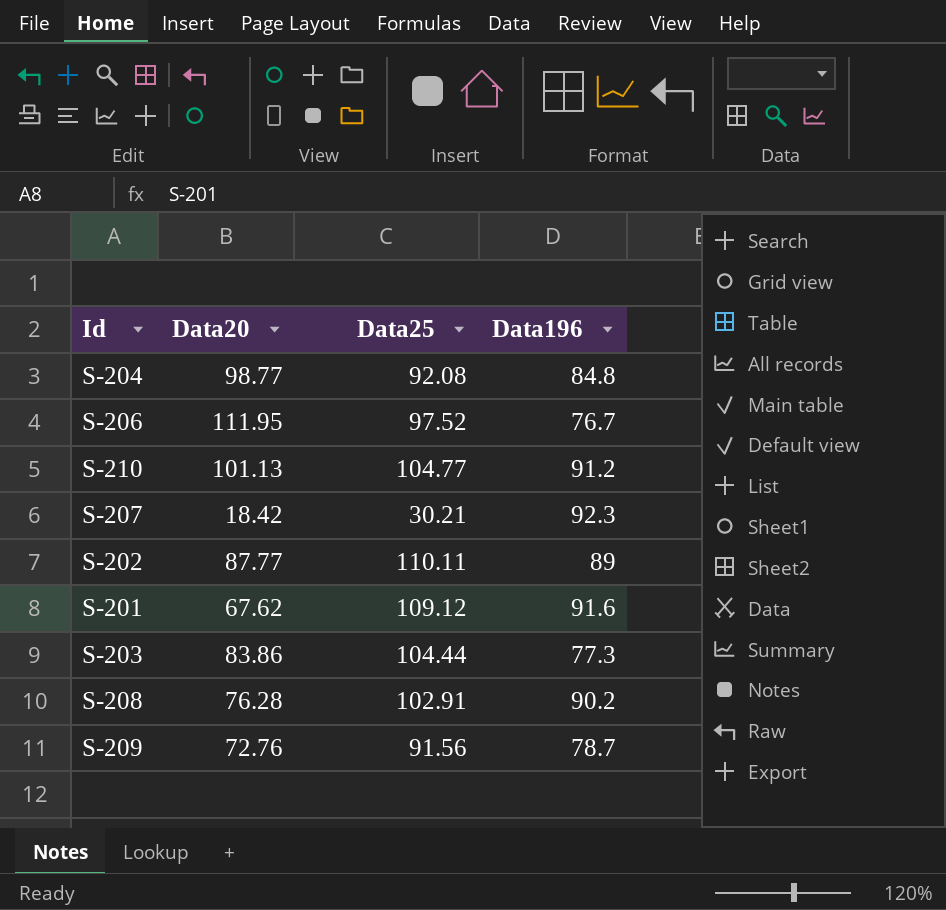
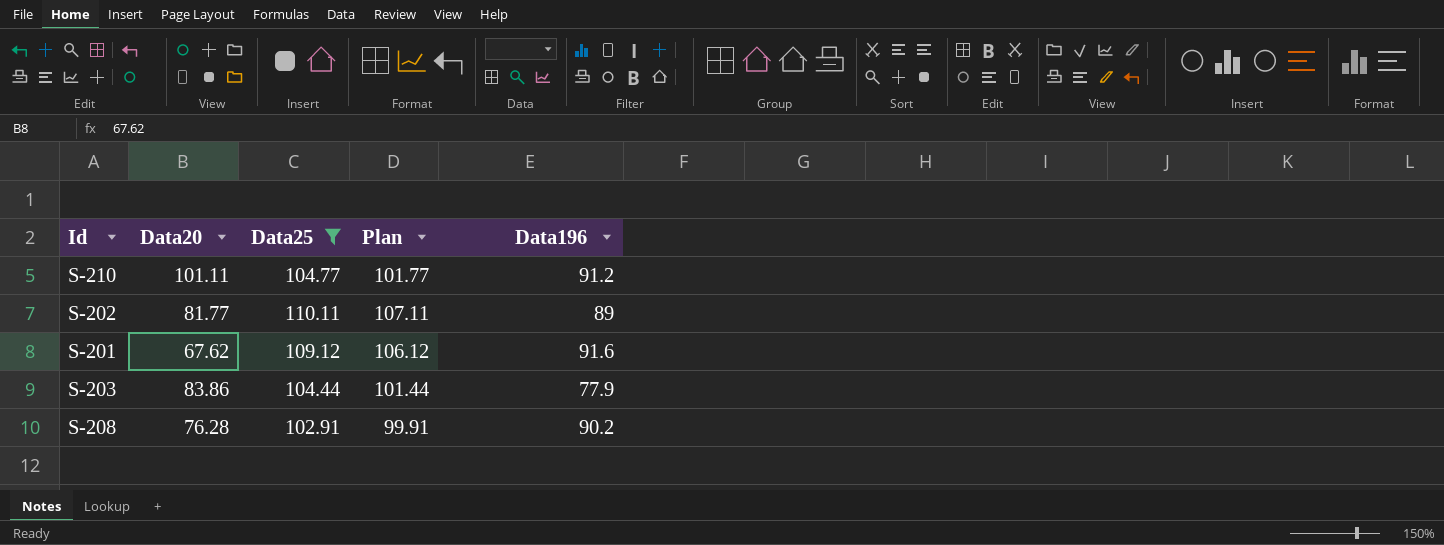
filter: none -> Data25 >= 102.91
column Plan | formula: none -> [Data25] - 3
S-210 | Data20: 101.13 -> 101.11
S-202 | Data20: 87.77 -> 81.77
S-203 | Data196: 77.3 -> 77.9

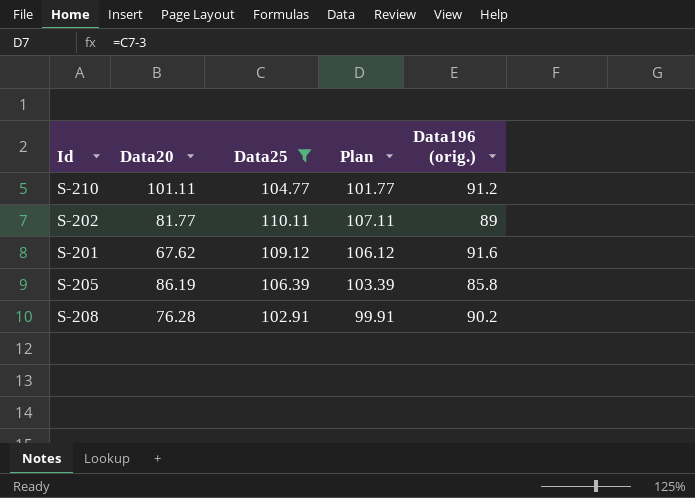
column name: Data196 -> Data196 (orig.)
row S-203: 83.86 | 104.44 | 101.44 | 77.9 -> none
row S-205: none -> 86.19 | 106.39 | 103.39 | 85.8

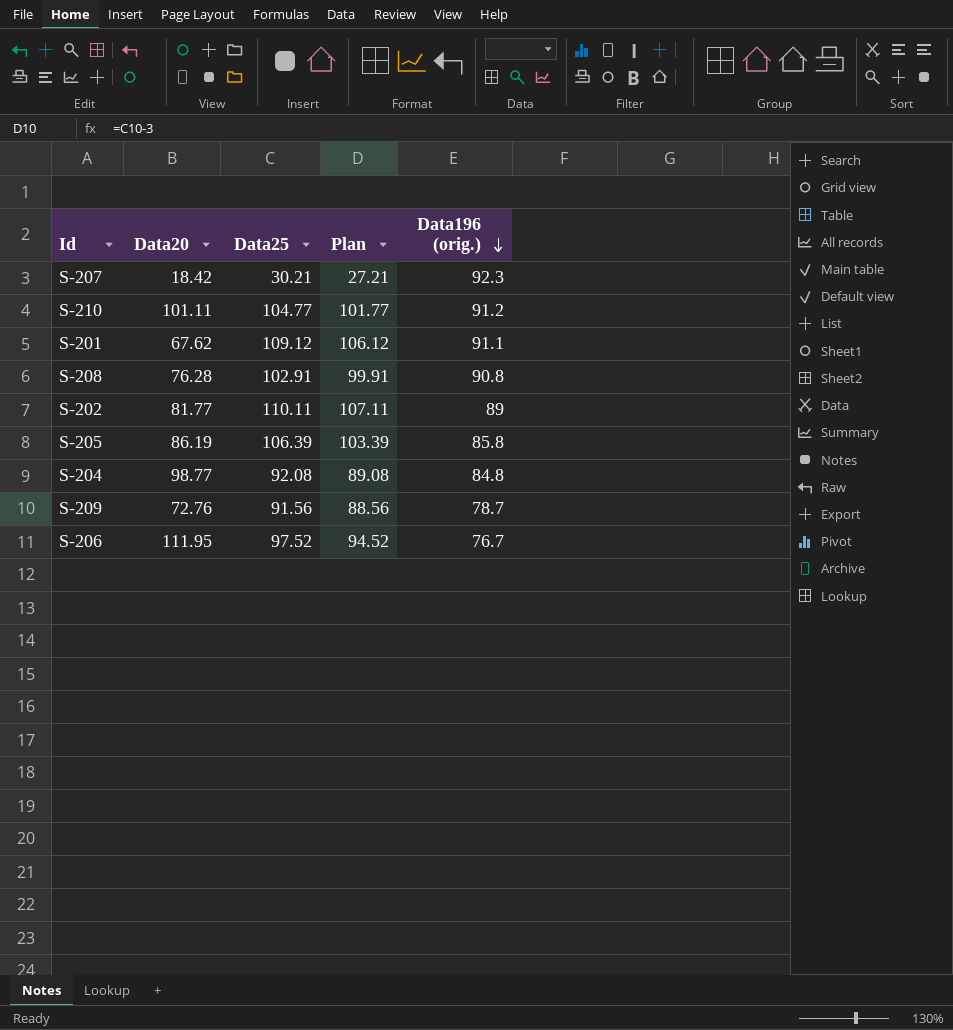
filter: Data25 >= 102.91 -> none
row order: none -> Data196 (orig.) descending
S-201 | Data196 (orig.): 91.6 -> 91.1
S-208 | Data196 (orig.): 90.2 -> 90.8

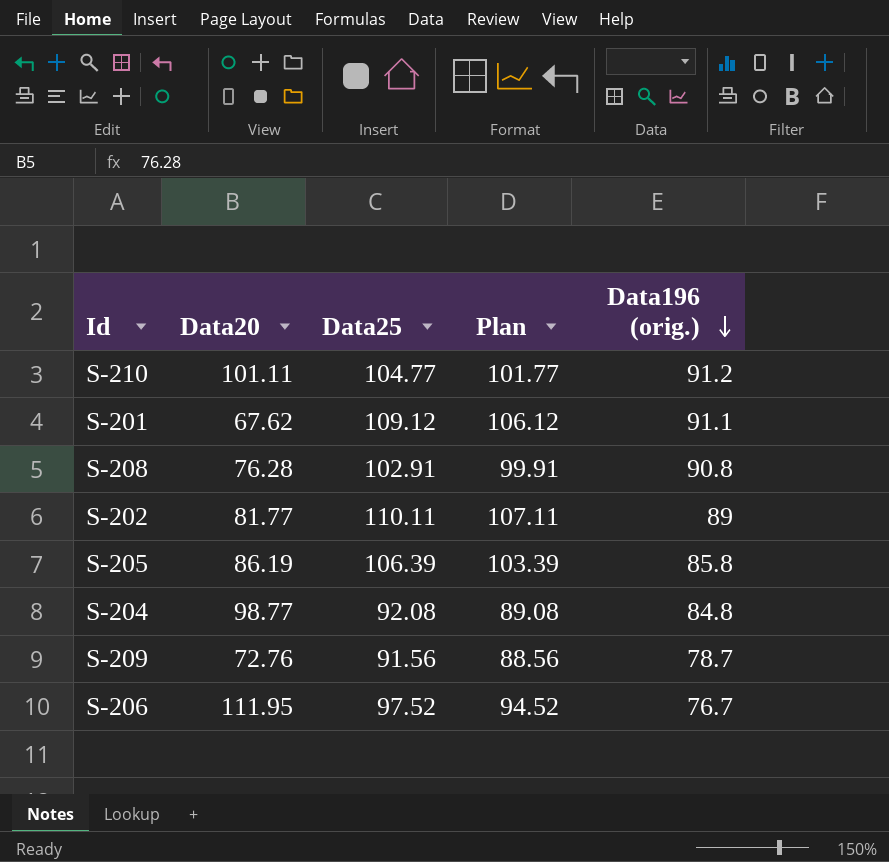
row S-207: 18.42 | 30.21 | 27.21 | 92.3 -> none

